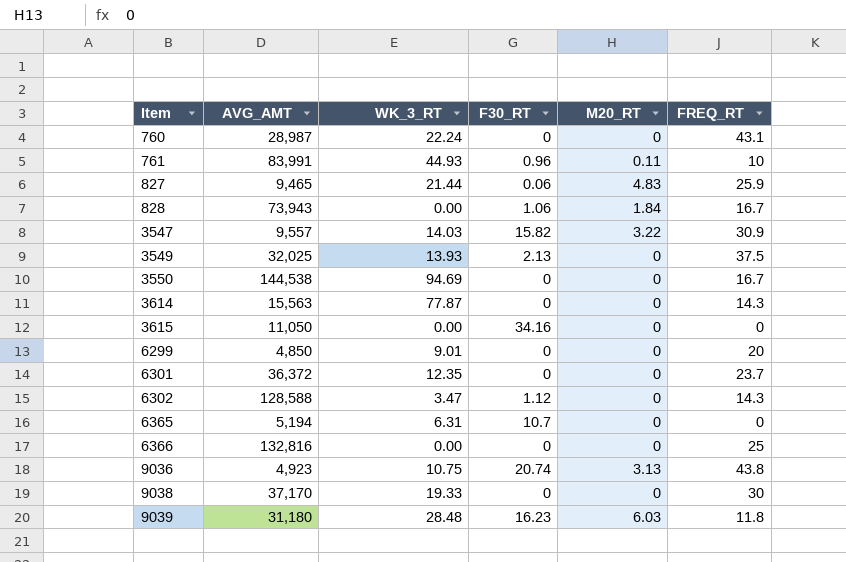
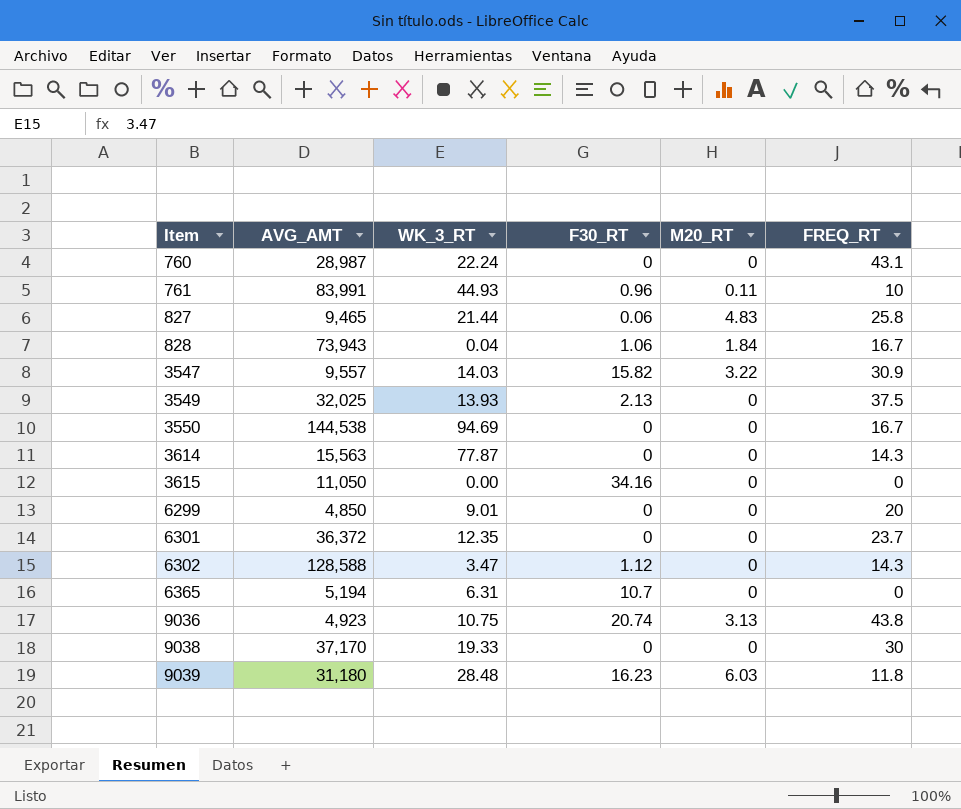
row 6366: 132,816 | 0.00 | 0 | 0 | 25 -> none
827 | FREQ_RT: 25.9 -> 25.8
828 | WK_3_RT: 0.00 -> 0.04

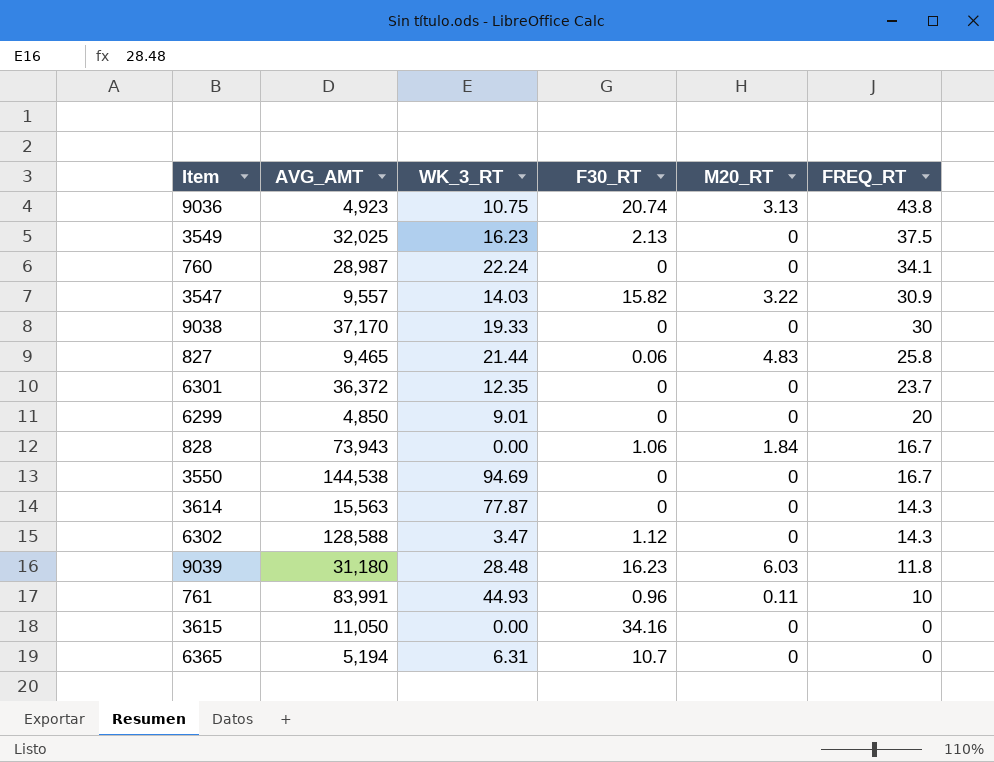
row order: Item ascending -> FREQ_RT descending
3549 | WK_3_RT: 13.93 -> 16.23
760 | FREQ_RT: 43.1 -> 34.1
828 | WK_3_RT: 0.04 -> 0.00

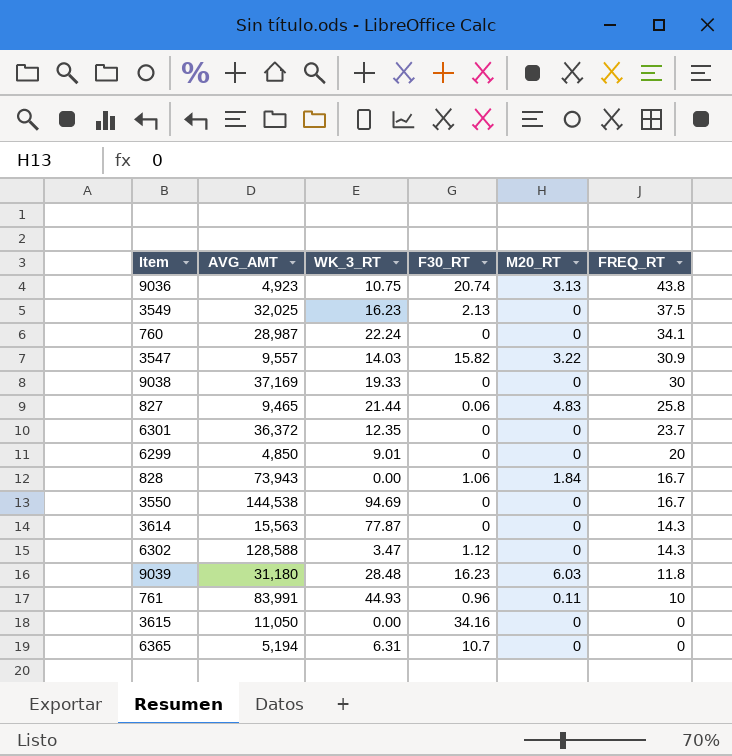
9038 | AVG_AMT: 37,170 -> 37,169

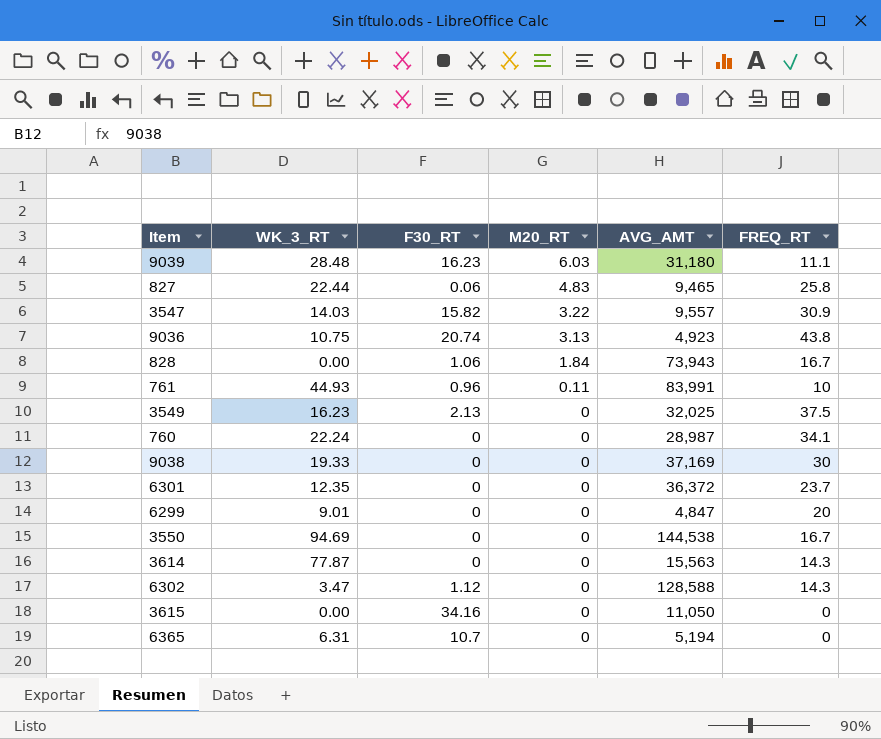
row order: FREQ_RT descending -> M20_RT descending
column AVG_AMT | position: 2 -> 5
9039 | FREQ_RT: 11.8 -> 11.1
827 | WK_3_RT: 21.44 -> 22.44
6299 | AVG_AMT: 4,850 -> 4,847

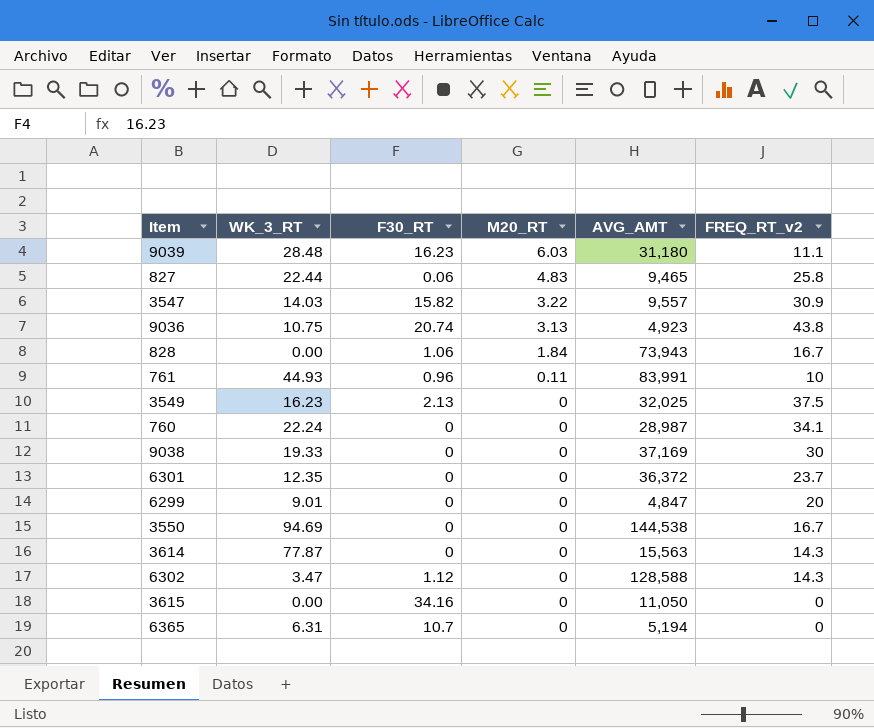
column name: FREQ_RT -> FREQ_RT_v2

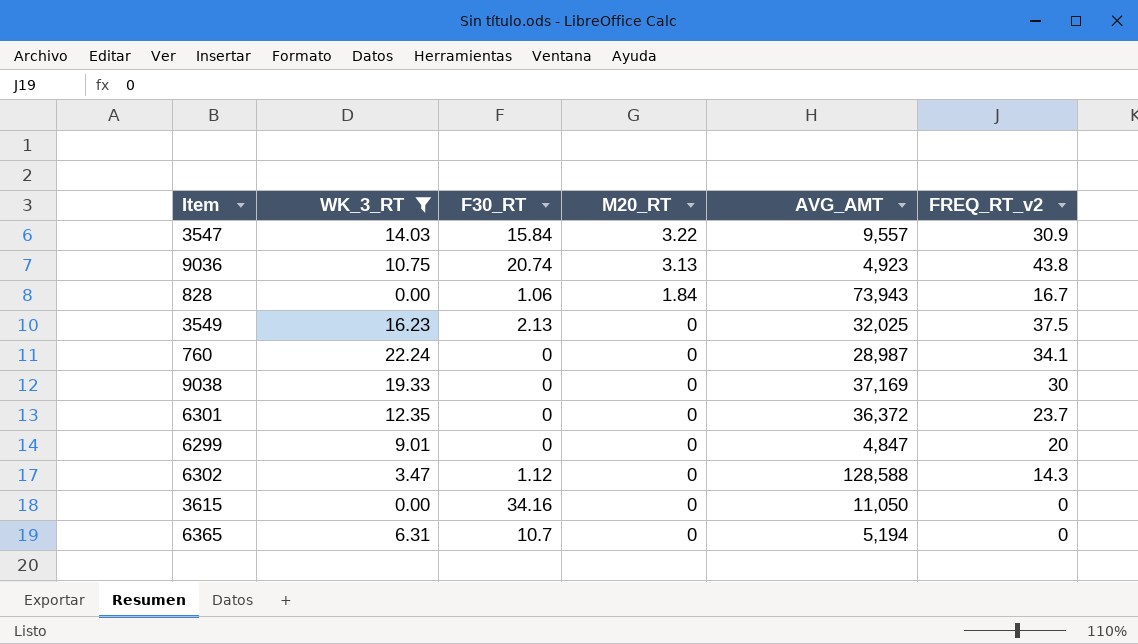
filter: none -> WK_3_RT <= 22.24
3547 | F30_RT: 15.82 -> 15.84

